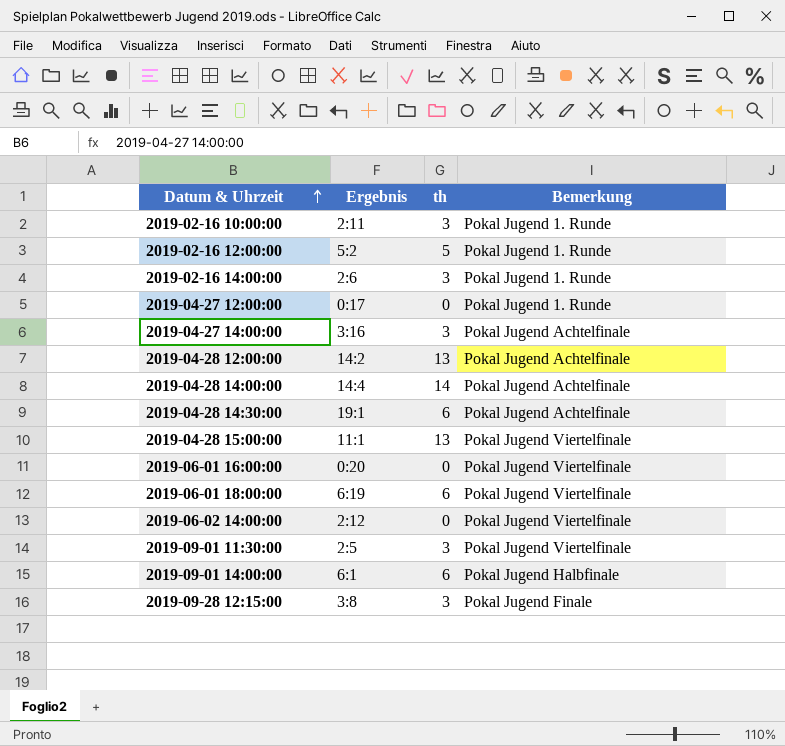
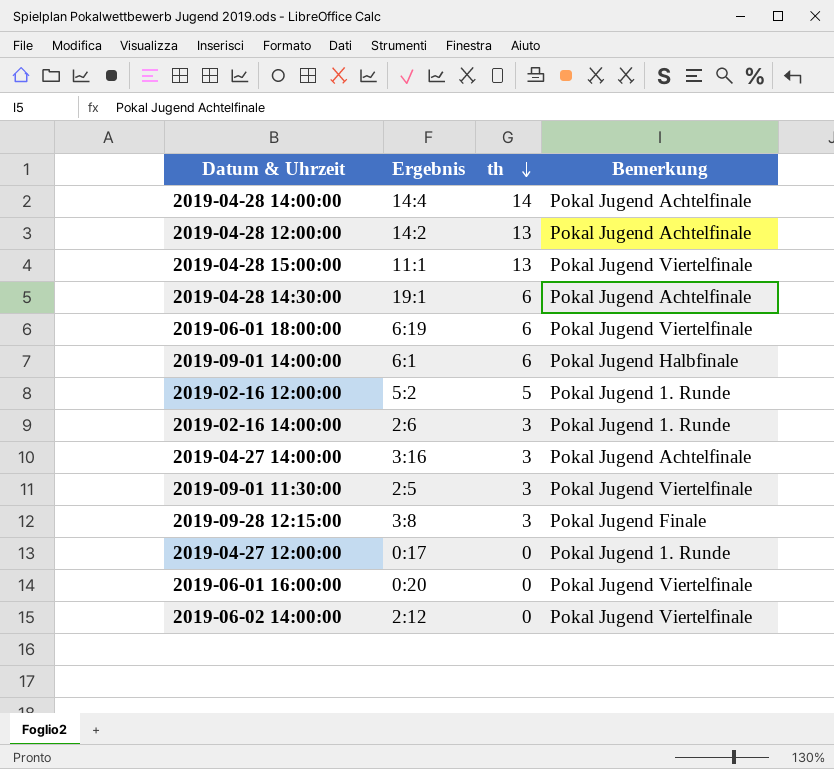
row order: Datum & Uhrzeit ascending -> th descending
row 2019-02-16 10:00:00: 2:11 | 3 | Pokal Jugend 1. Runde -> none

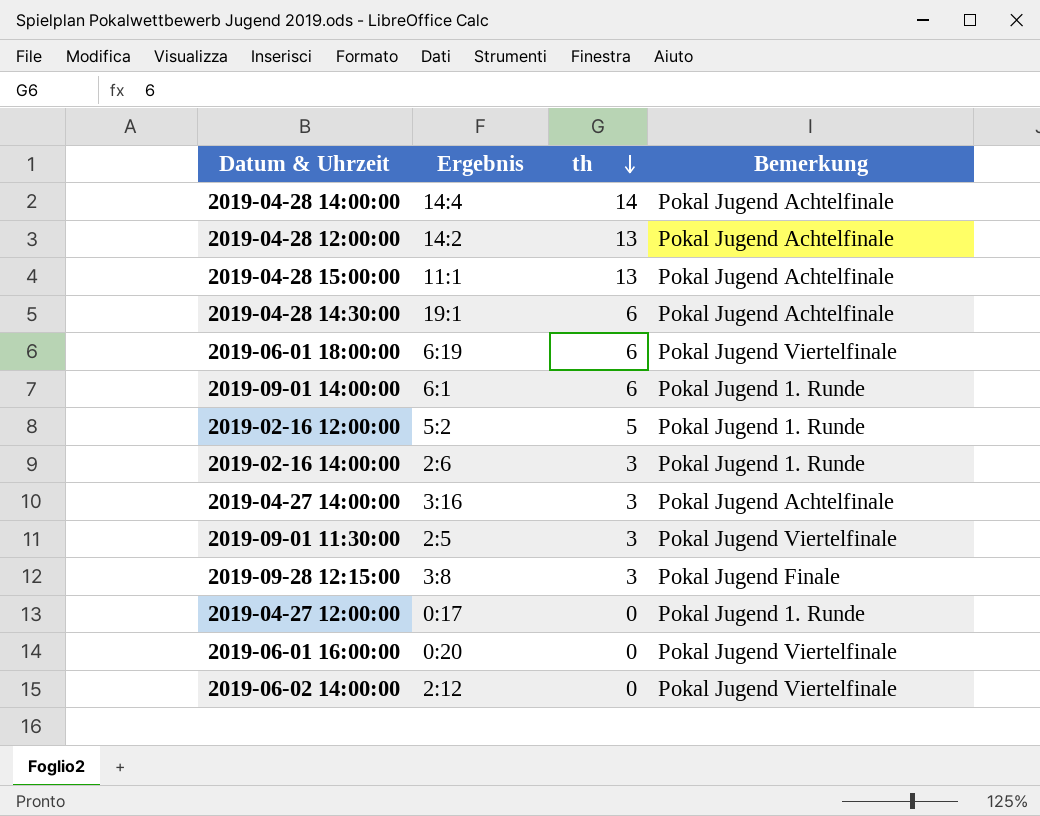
2019-04-28 15:00:00 | Bemerkung: Pokal Jugend Viertelfinale -> Pokal Jugend Achtelfinale
2019-09-01 14:00:00 | Bemerkung: Pokal Jugend Halbfinale -> Pokal Jugend 1. Runde

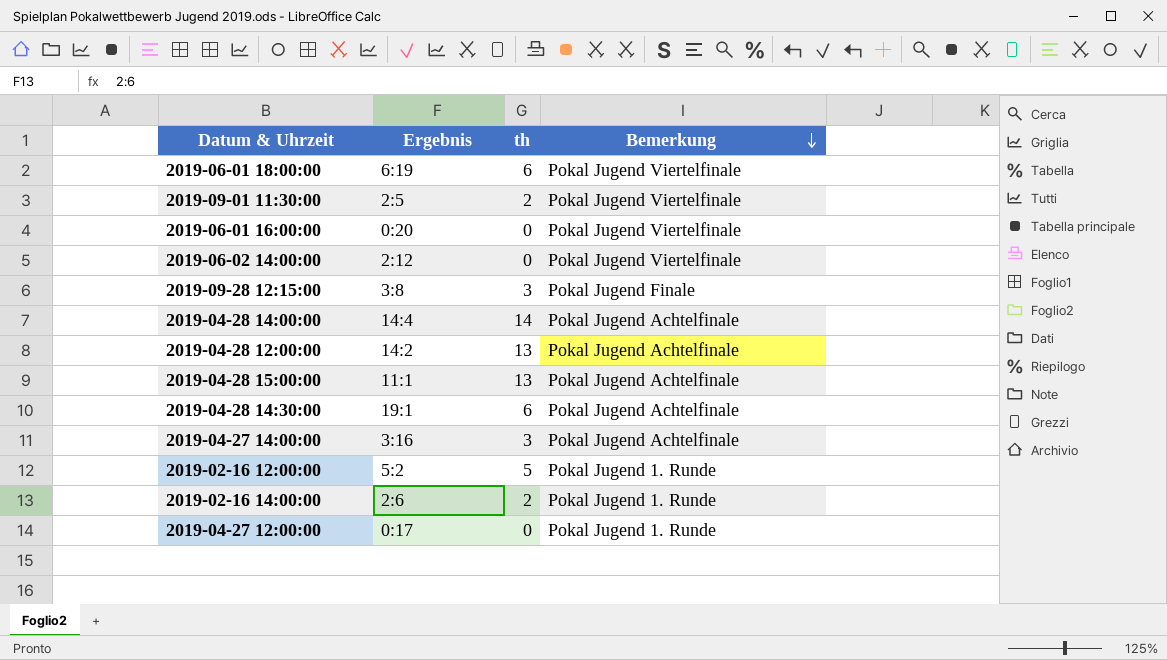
row order: th descending -> Bemerkung descending
row 2019-09-01 14:00:00: 6:1 | 6 | Pokal Jugend 1. Runde -> none
2019-09-01 11:30:00 | th: 3 -> 2
2019-02-16 14:00:00 | th: 3 -> 2

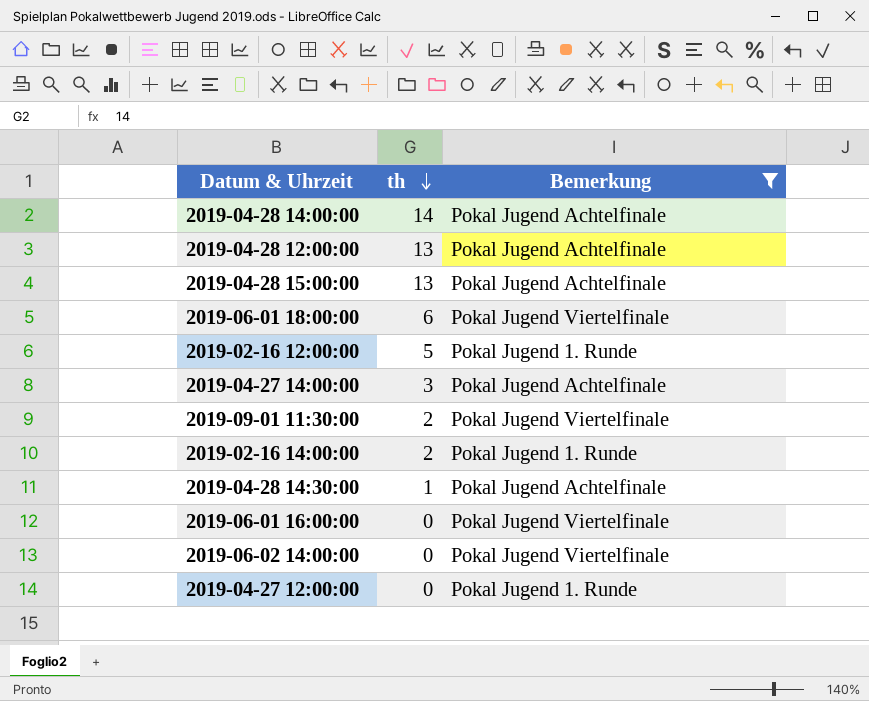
filter: none -> Bemerkung != Pokal Jugend Finale
row order: Bemerkung descending -> th descending
column Ergebnis | position: 2 -> none
2019-04-28 14:30:00 | th: 6 -> 1

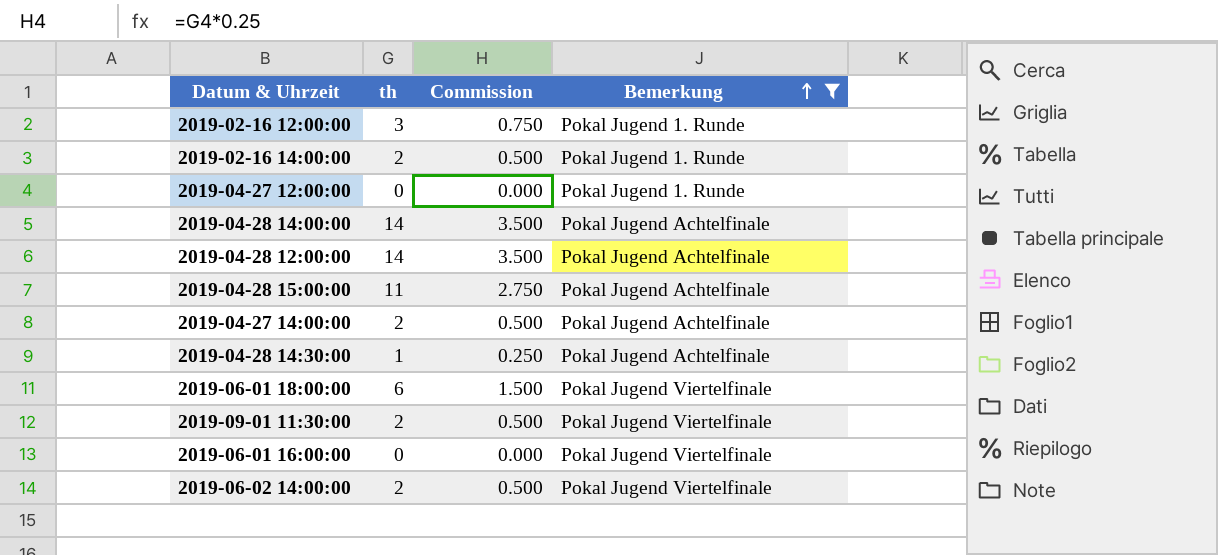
row order: th descending -> Bemerkung ascending
column Commission | formula: none -> [th] * 0.25
2019-02-16 12:00:00 | th: 5 -> 3
2019-04-28 12:00:00 | th: 13 -> 14
2019-04-28 15:00:00 | th: 13 -> 11
2019-04-27 14:00:00 | th: 3 -> 2
2019-06-02 14:00:00 | th: 0 -> 2

